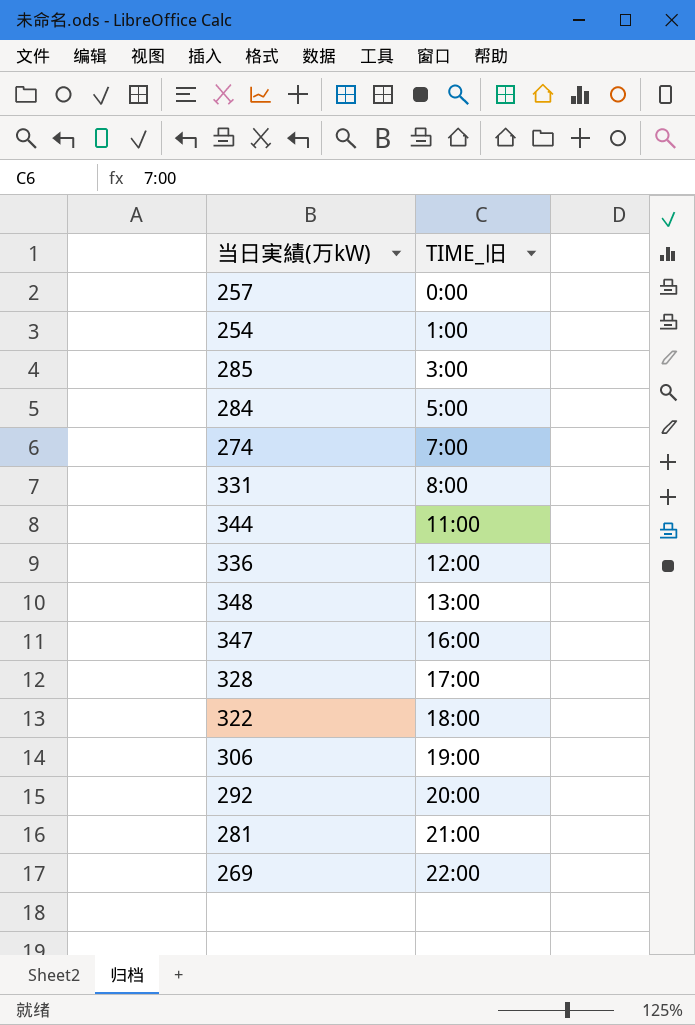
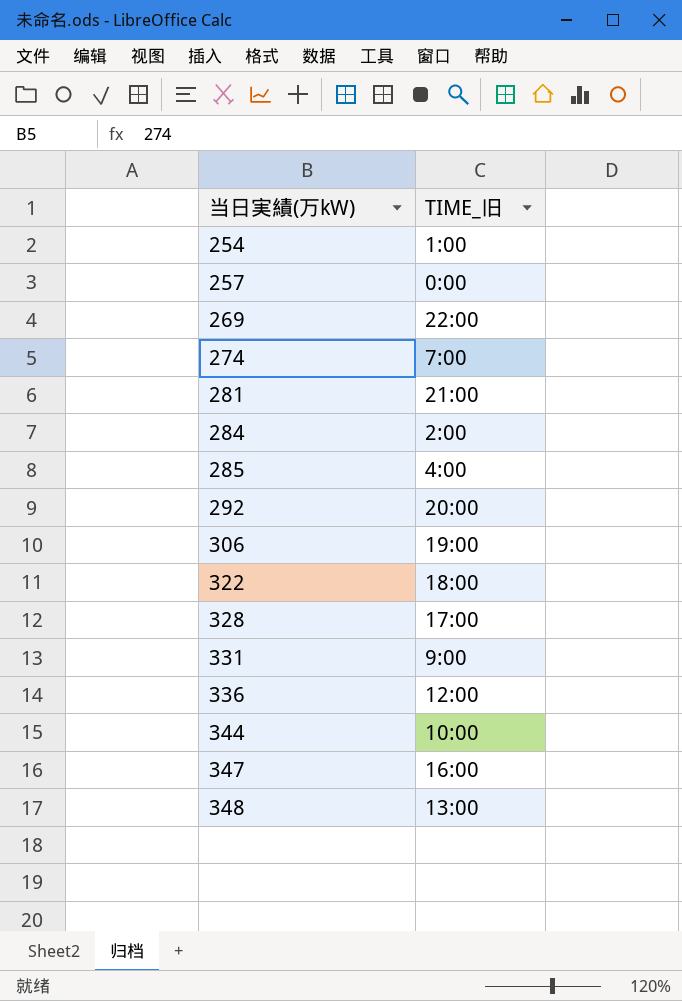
row order: TIME_旧 ascending -> 当日実績(万kW) ascending
284 | TIME_旧: 5:00 -> 2:00
285 | TIME_旧: 3:00 -> 4:00
331 | TIME_旧: 8:00 -> 9:00
344 | TIME_旧: 11:00 -> 10:00

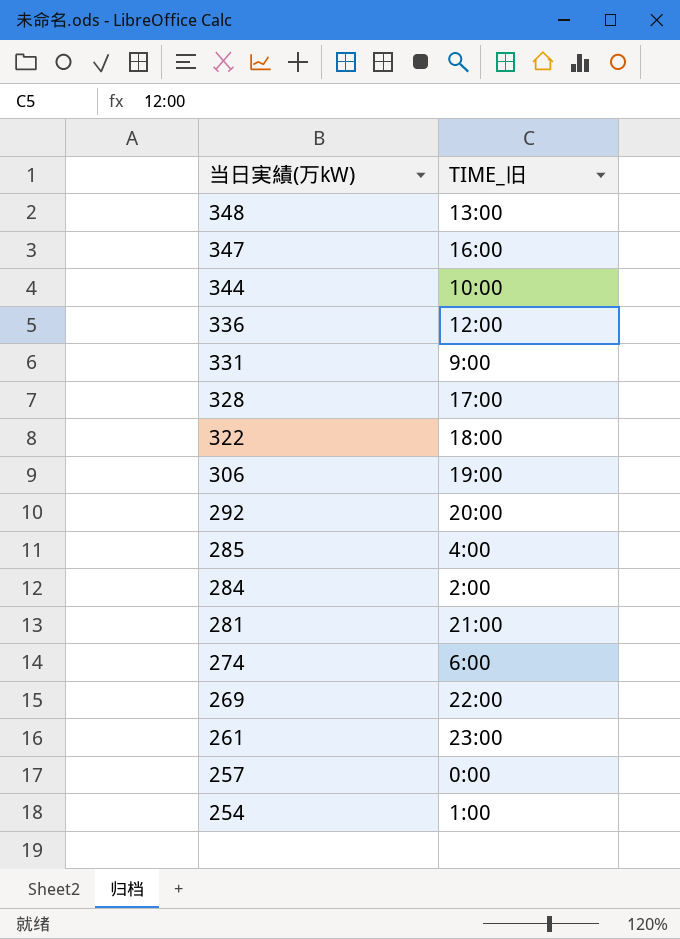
row order: 当日実績(万kW) ascending -> 当日実績(万kW) descending
274 | TIME_旧: 7:00 -> 6:00
row 261: none -> 23:00

